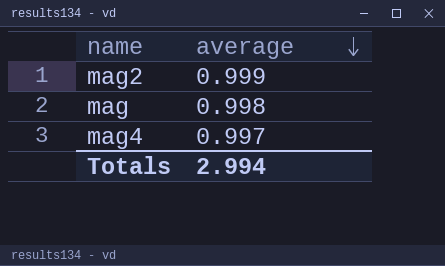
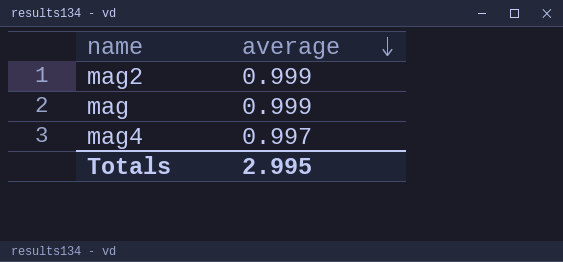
mag | average: 0.998 -> 0.999
Totals | average: 2.994 -> 2.995

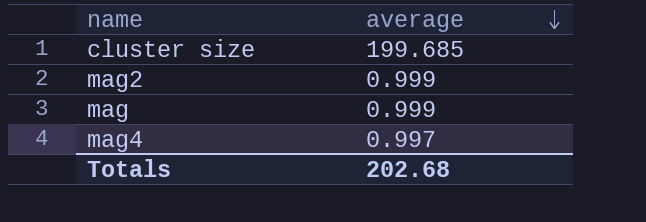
row cluster size: none -> 199.685
Totals | average: 2.995 -> 202.68

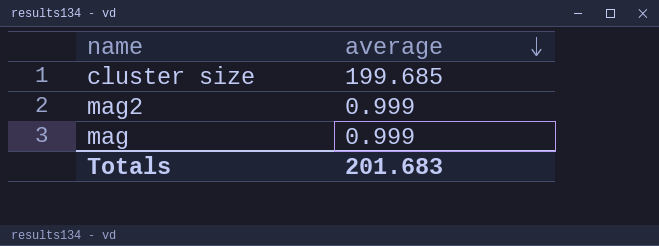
row mag4: 0.997 -> none
Totals | average: 202.68 -> 201.683

